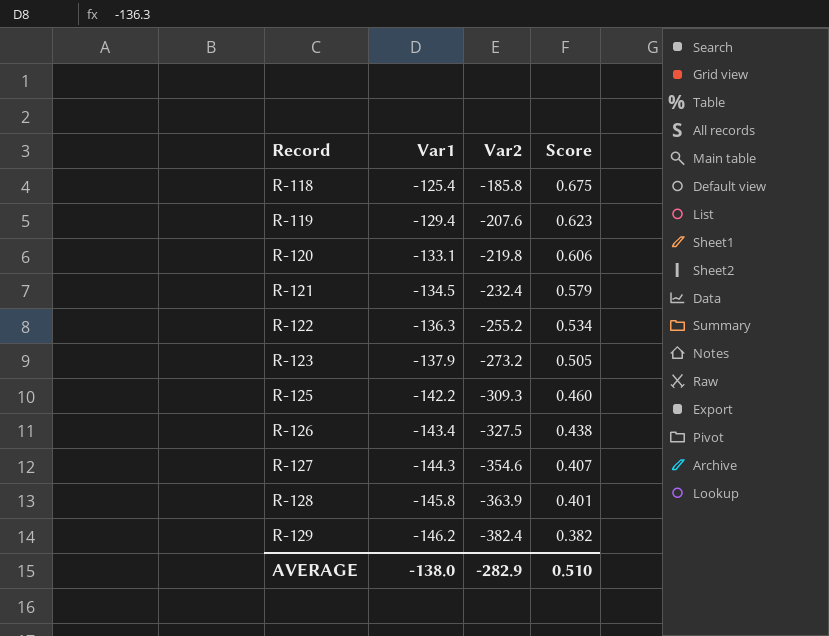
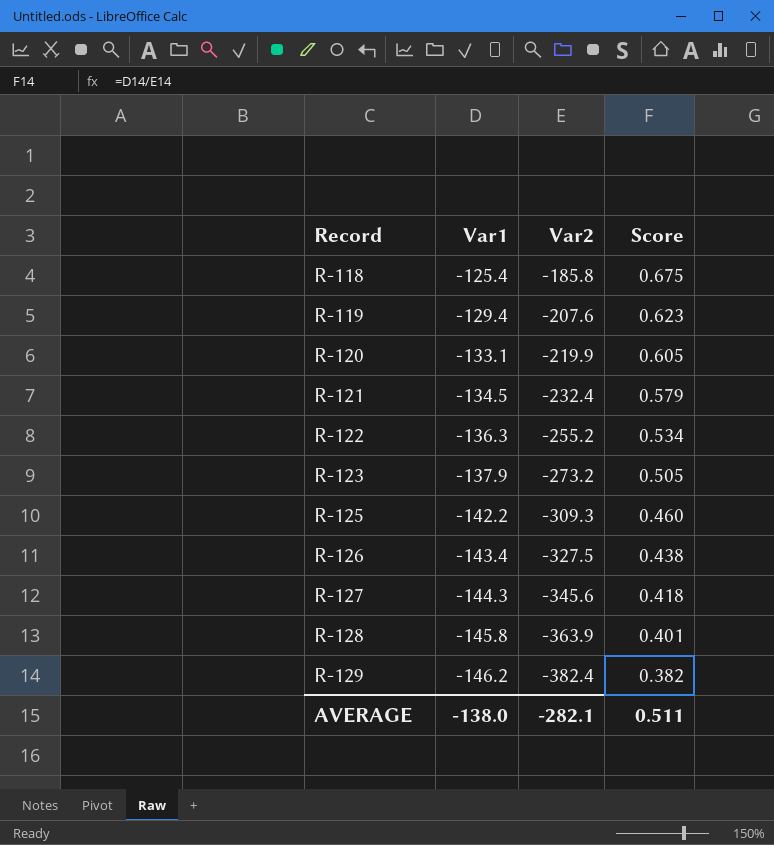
R-120 | Var2: -219.8 -> -219.9
R-120 | Score: 0.606 -> 0.605
R-127 | Var2: -354.6 -> -345.6
R-127 | Score: 0.407 -> 0.418
AVERAGE | Var2: -282.9 -> -282.1
AVERAGE | Score: 0.510 -> 0.511

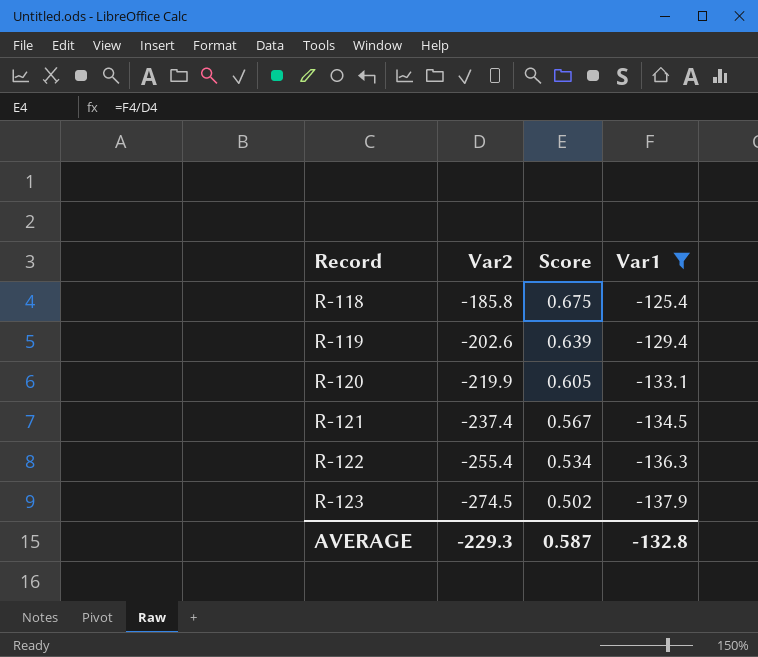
filter: none -> Var1 >= -137.9
column Var1 | position: 2 -> 4
R-119 | Var2: -207.6 -> -202.6
R-119 | Score: 0.623 -> 0.639
R-121 | Var2: -232.4 -> -237.4
R-121 | Score: 0.579 -> 0.567
R-122 | Var2: -255.2 -> -255.4
R-123 | Var2: -273.2 -> -274.5
R-123 | Score: 0.505 -> 0.502
AVERAGE | Var2: -282.1 -> -229.3
AVERAGE | Score: 0.511 -> 0.587
AVERAGE | Var1: -138.0 -> -132.8

